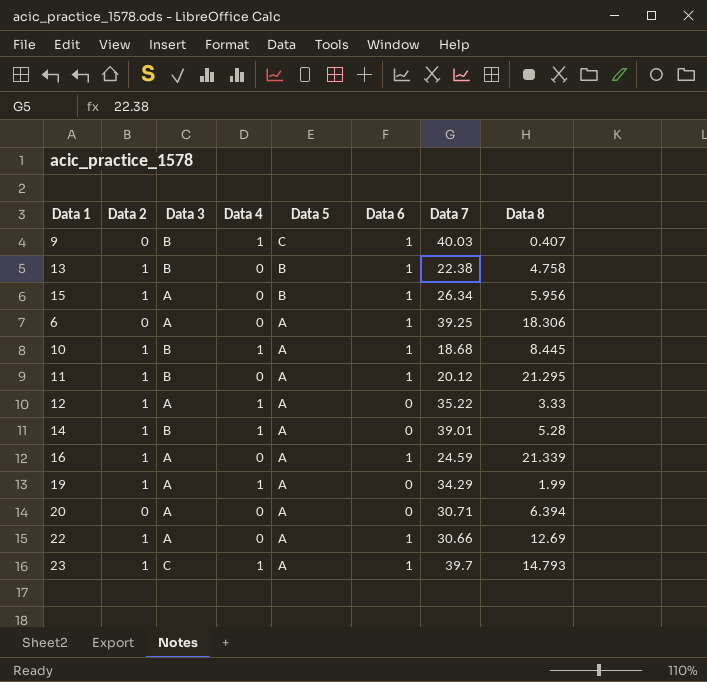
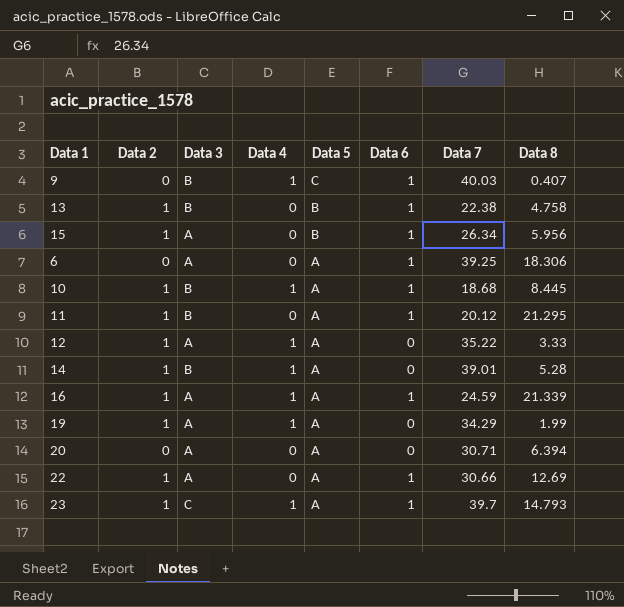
16 | Data 4: 0 -> 1

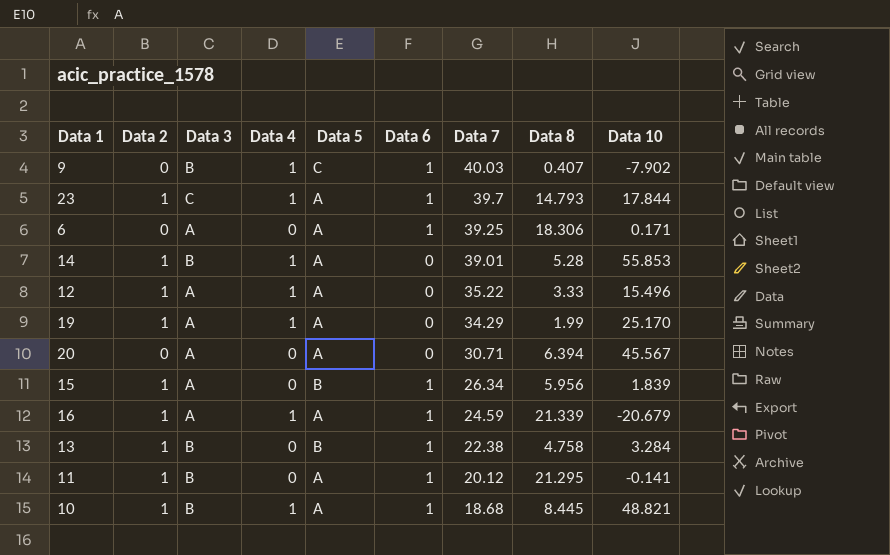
row order: Data 5 descending -> Data 7 descending
column Data 10 | position: none -> 9
row 22: 1 | A | 0 | A | 1 | 30.66 | 12.69 -> none

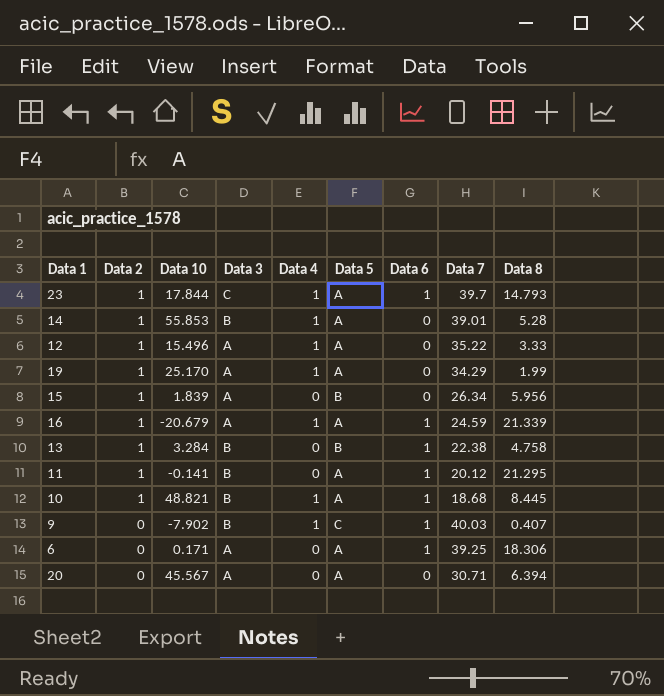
row order: Data 7 descending -> Data 2 descending
column Data 10 | position: 9 -> 3
15 | Data 6: 1 -> 0

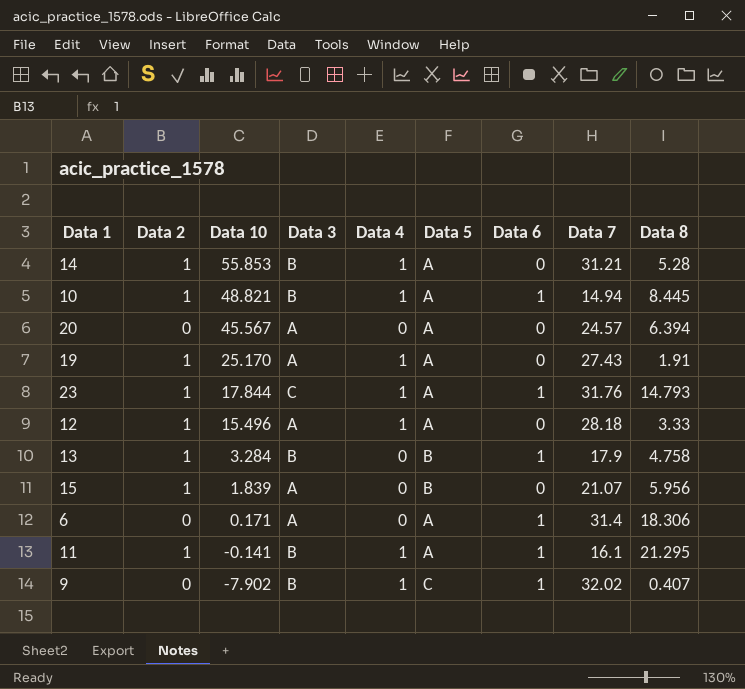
row order: Data 2 descending -> Data 10 descending
row 16: 1 | -20.679 | A | 1 | A | 1 | 24.59 | 21.339 -> none
14 | Data 7: 39.01 -> 31.21
10 | Data 7: 18.68 -> 14.94
20 | Data 7: 30.71 -> 24.57
19 | Data 7: 34.29 -> 27.43
19 | Data 8: 1.99 -> 1.91
23 | Data 7: 39.7 -> 31.76
12 | Data 7: 35.22 -> 28.18
13 | Data 7: 22.38 -> 17.9
15 | Data 7: 26.34 -> 21.07
6 | Data 7: 39.25 -> 31.4
11 | Data 4: 0 -> 1
11 | Data 7: 20.12 -> 16.1
9 | Data 7: 40.03 -> 32.02

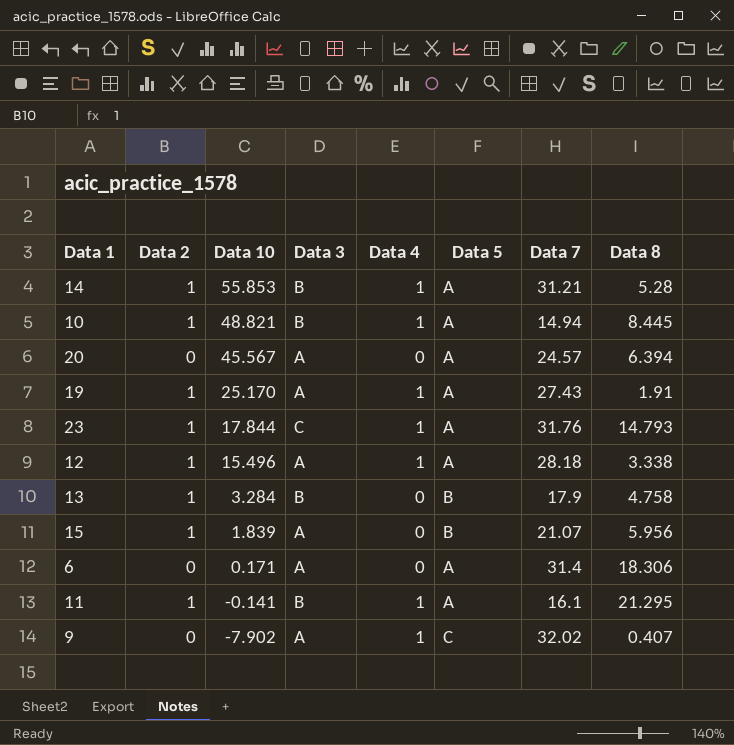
column Data 6 | position: 7 -> none
12 | Data 8: 3.33 -> 3.338
9 | Data 3: B -> A

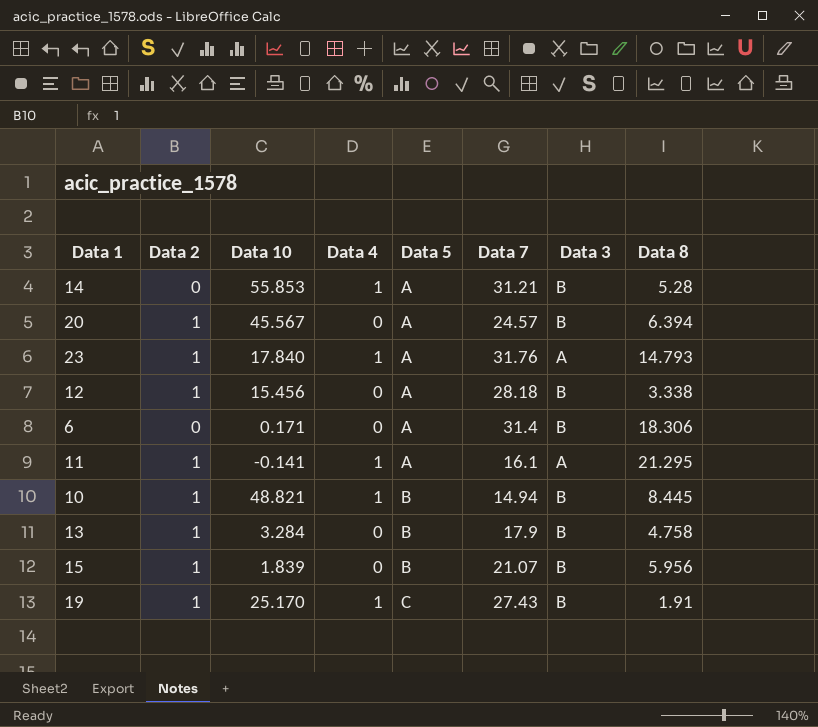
row order: Data 10 descending -> Data 5 ascending
column Data 3 | position: 4 -> 7
row 9: 0 | -7.902 | A | 1 | C | 32.02 | 0.407 -> none
14 | Data 2: 1 -> 0
20 | Data 2: 0 -> 1
20 | Data 3: A -> B
23 | Data 10: 17.844 -> 17.840
23 | Data 3: C -> A
12 | Data 10: 15.496 -> 15.456
12 | Data 4: 1 -> 0
12 | Data 3: A -> B
6 | Data 3: A -> B
11 | Data 3: B -> A
10 | Data 5: A -> B
15 | Data 3: A -> B
19 | Data 5: A -> C
19 | Data 3: A -> B

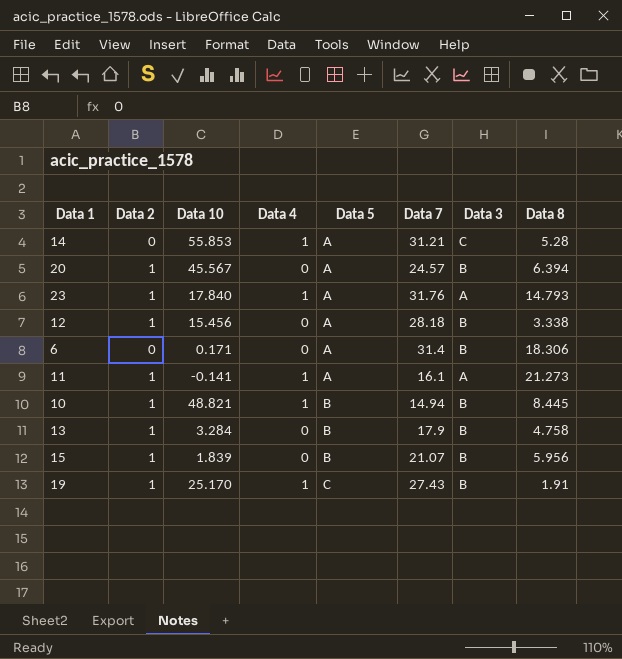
14 | Data 3: B -> C
11 | Data 8: 21.295 -> 21.273

